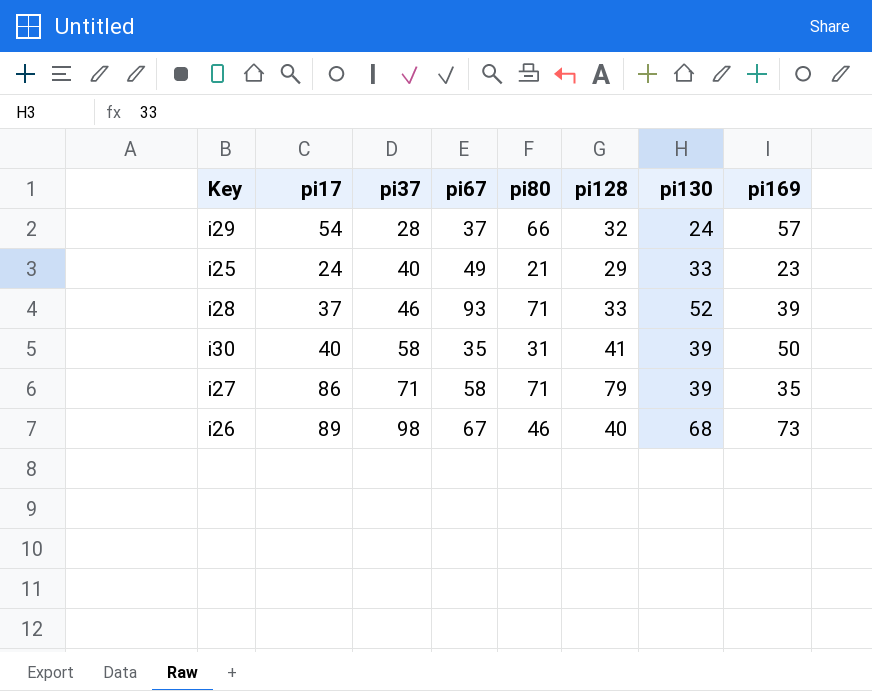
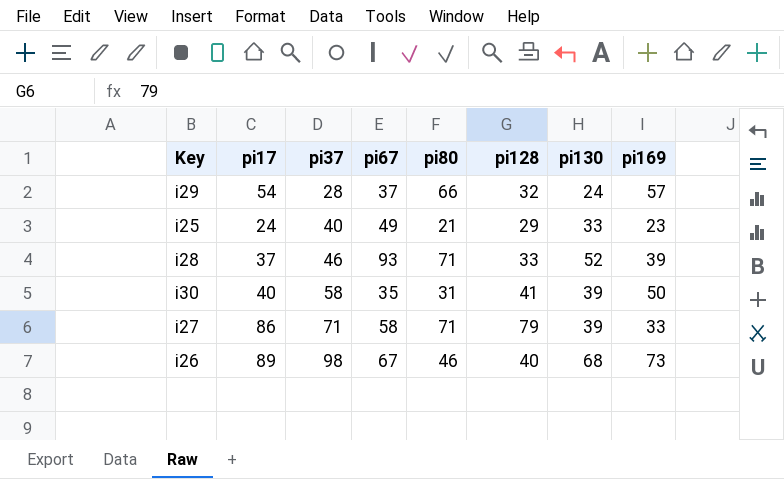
i27 | pi169: 35 -> 33

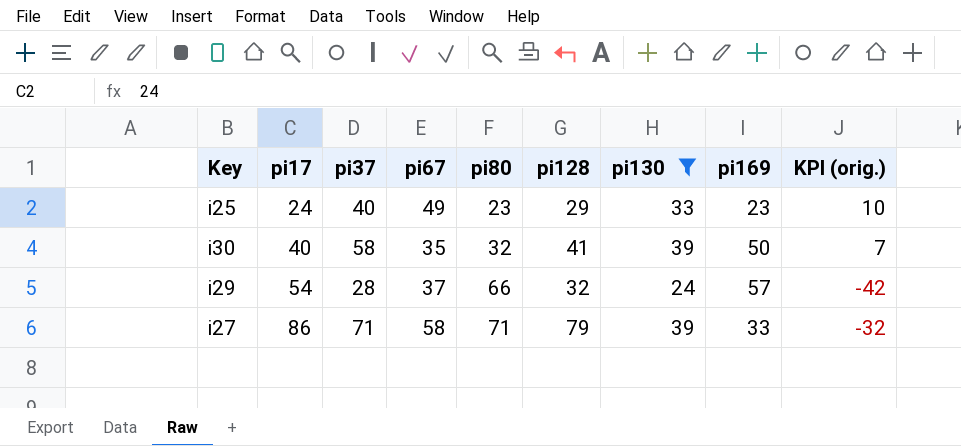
filter: none -> pi130 <= 39
row order: pi37 ascending -> pi17 ascending
column KPI (orig.) | formula: none -> [pi130] - [pi80]
i25 | pi80: 21 -> 23
i30 | pi80: 31 -> 32

